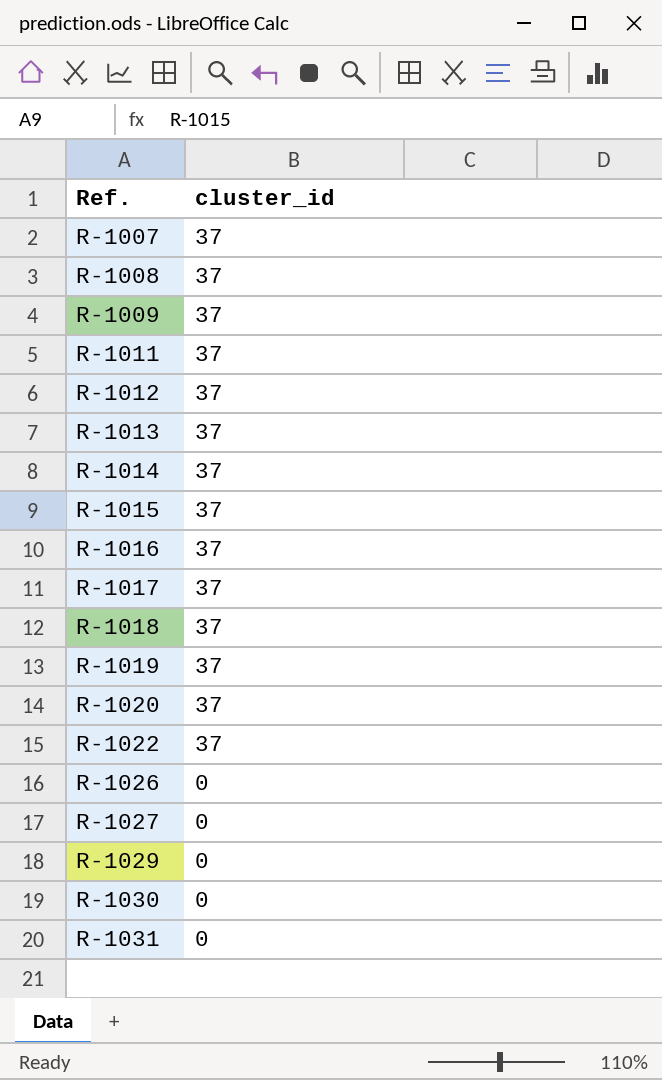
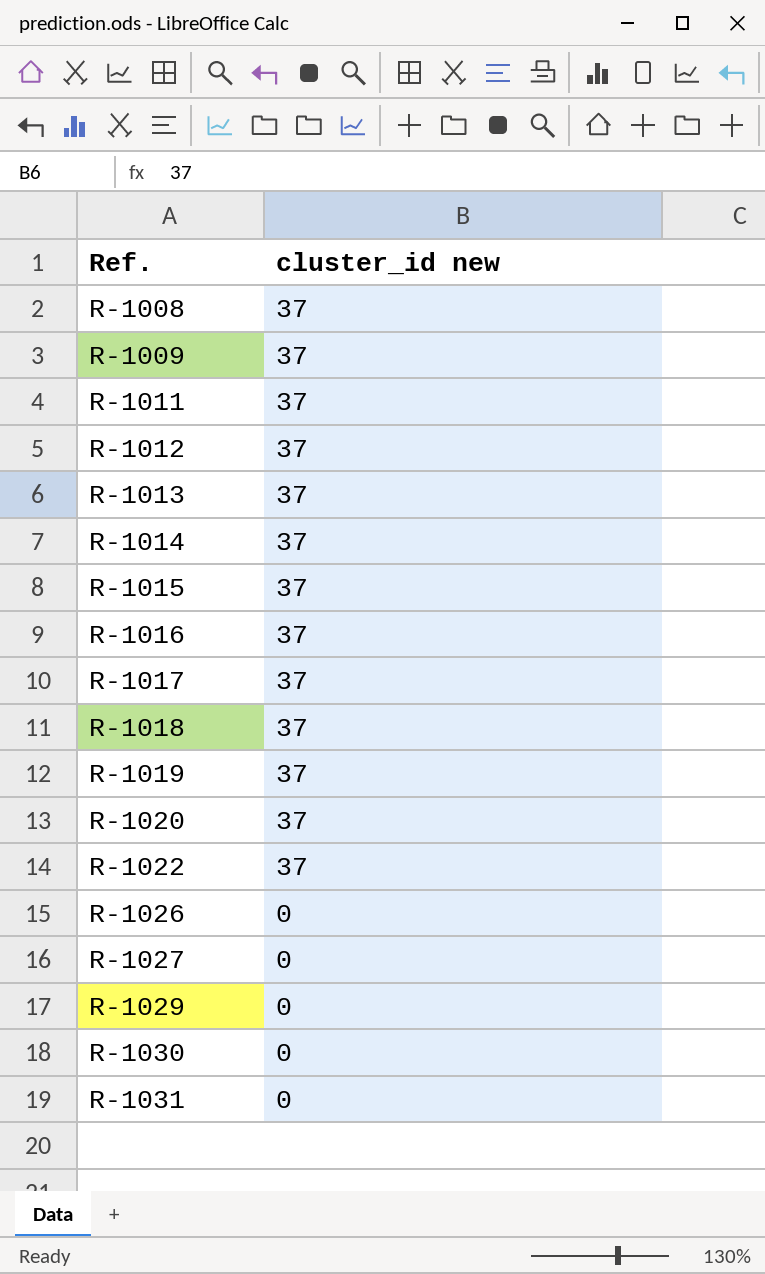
column name: cluster_id -> cluster_id new
row R-1007: 37 -> none

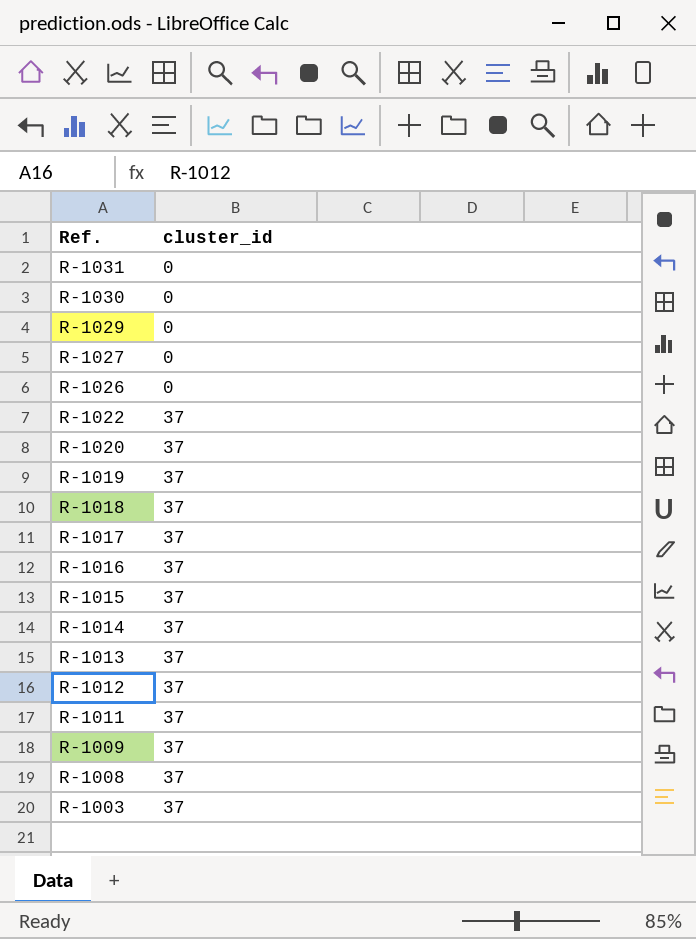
row order: Ref. ascending -> Ref. descending
column name: cluster_id new -> cluster_id
row R-1003: none -> 37

